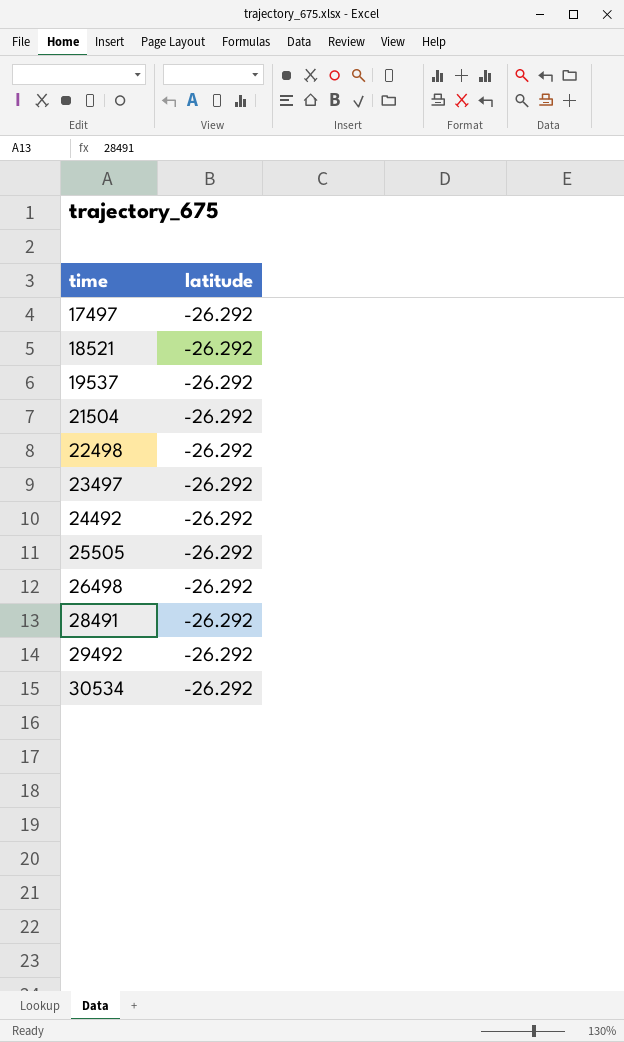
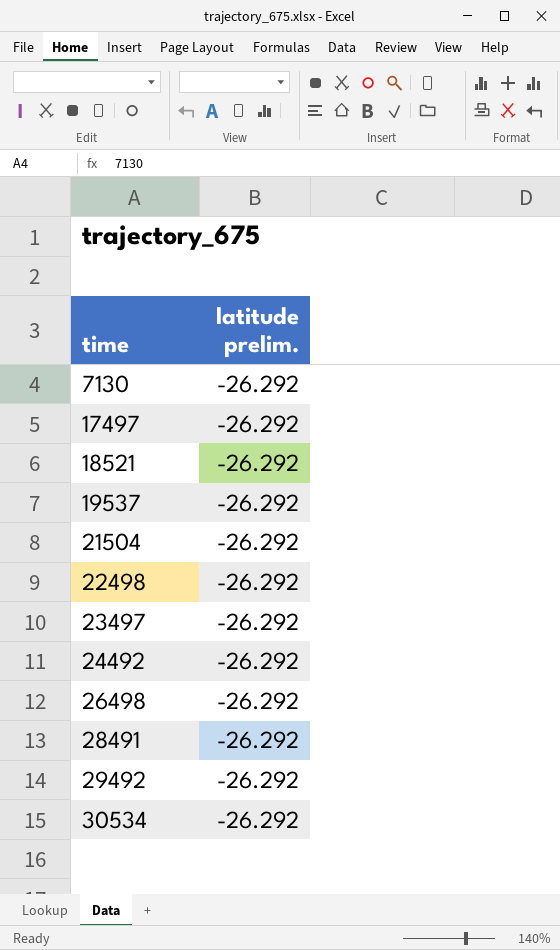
column name: latitude -> latitude prelim.
row 25505: -26.292 -> none
row 7130: none -> -26.292

